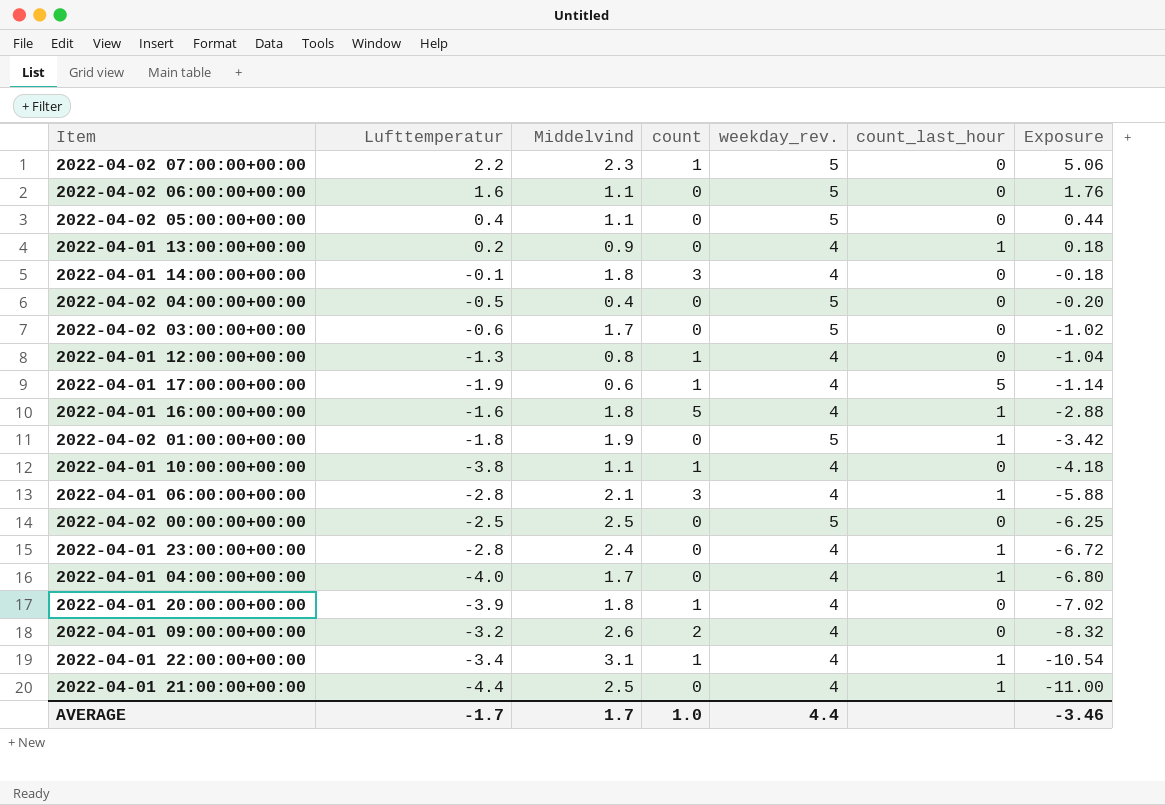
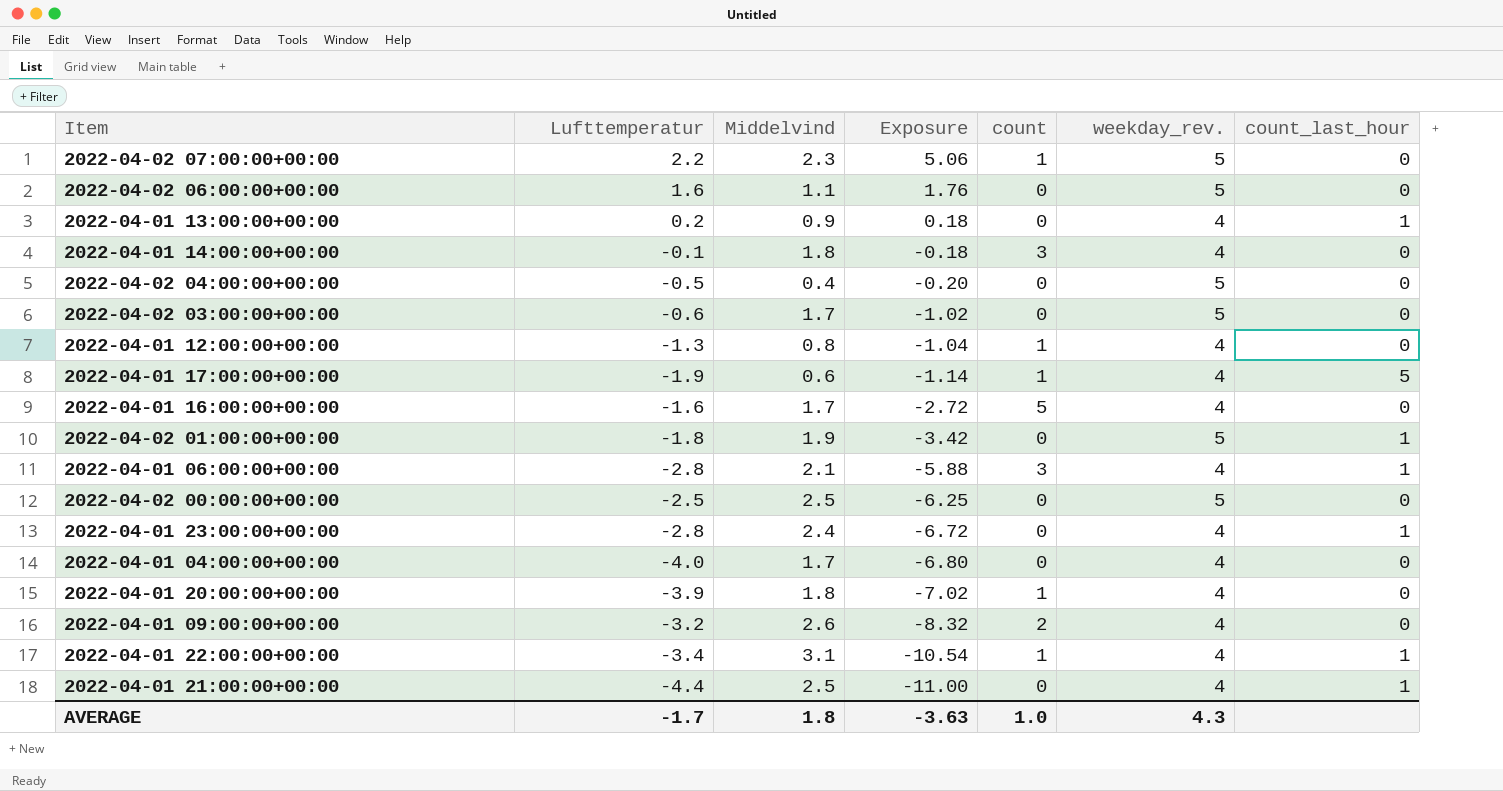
column Exposure | position: 7 -> 4
row 2022-04-02 05:00:00+00:00: 0.4 | 1.1 | 0 | 5 | 0 | 0.44 -> none
row 2022-04-01 10:00:00+00:00: -3.8 | 1.1 | 1 | 4 | 0 | -4.18 -> none
2022-04-01 16:00:00+00:00 | Middelvind: 1.8 -> 1.7
2022-04-01 16:00:00+00:00 | Exposure: -2.88 -> -2.72
2022-04-01 16:00:00+00:00 | count_last_hour: 1 -> 0
2022-04-01 04:00:00+00:00 | count_last_hour: 1 -> 0
AVERAGE | Middelvind: 1.7 -> 1.8
AVERAGE | Exposure: -3.46 -> -3.63
AVERAGE | weekday_rev.: 4.4 -> 4.3

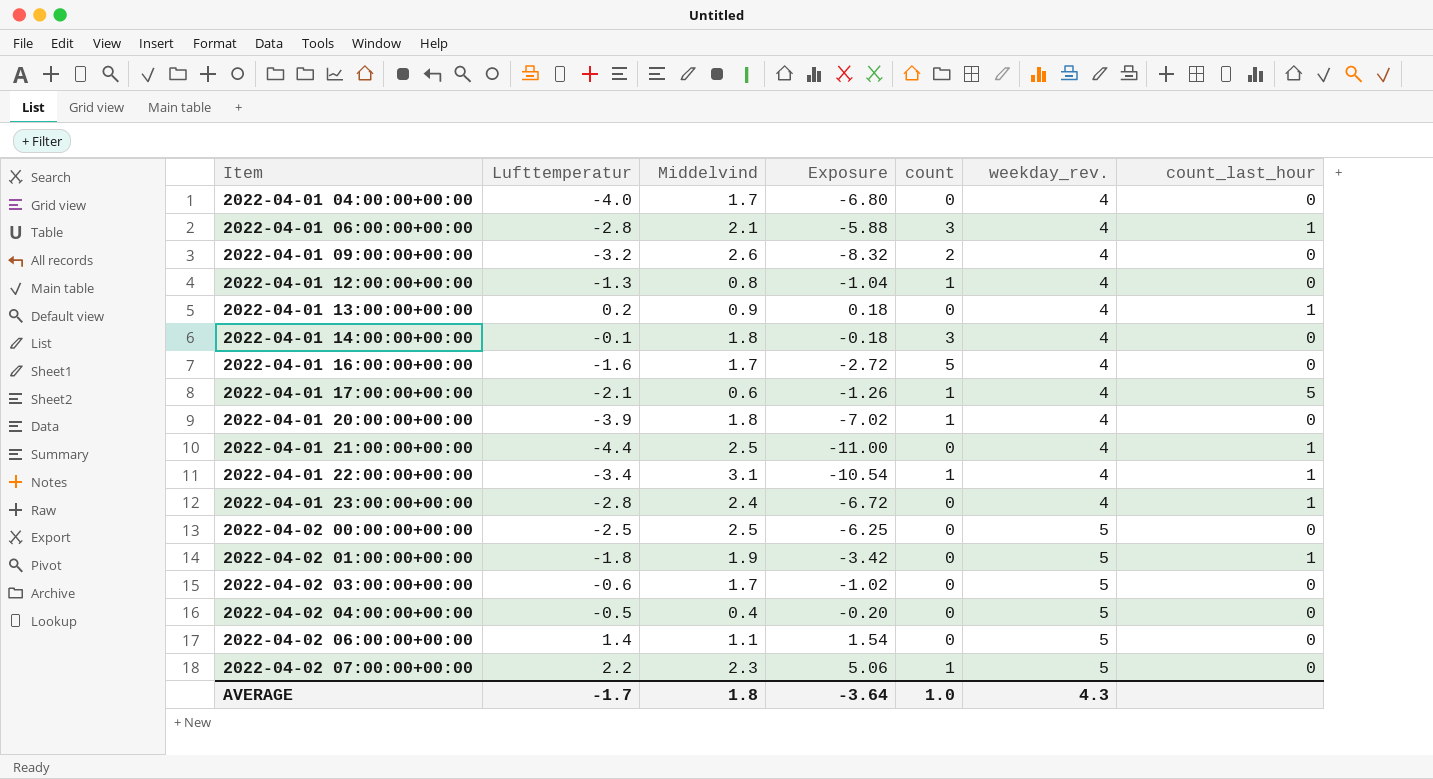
row order: Exposure descending -> Item ascending
2022-04-01 17:00:00+00:00 | Lufttemperatur: -1.9 -> -2.1
2022-04-01 17:00:00+00:00 | Exposure: -1.14 -> -1.26
2022-04-02 06:00:00+00:00 | Lufttemperatur: 1.6 -> 1.4
2022-04-02 06:00:00+00:00 | Exposure: 1.76 -> 1.54
AVERAGE | Exposure: -3.63 -> -3.64

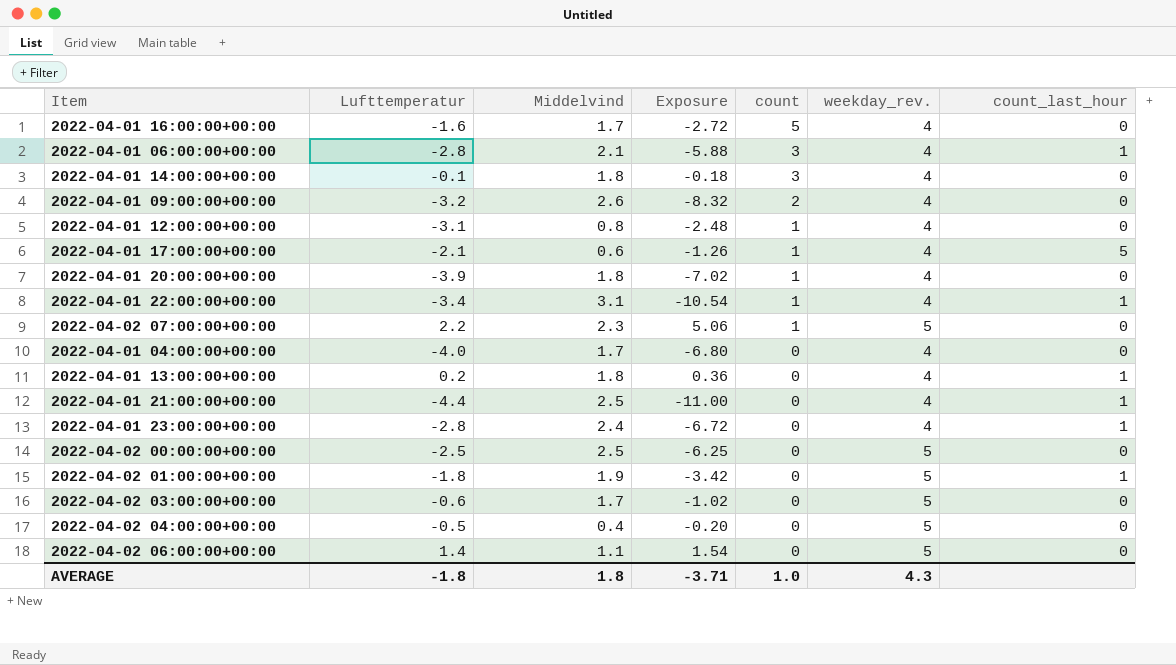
row order: Item ascending -> count descending
2022-04-01 12:00:00+00:00 | Lufttemperatur: -1.3 -> -3.1
2022-04-01 12:00:00+00:00 | Exposure: -1.04 -> -2.48
2022-04-01 13:00:00+00:00 | Middelvind: 0.9 -> 1.8
2022-04-01 13:00:00+00:00 | Exposure: 0.18 -> 0.36
AVERAGE | Lufttemperatur: -1.7 -> -1.8
AVERAGE | Exposure: -3.64 -> -3.71

